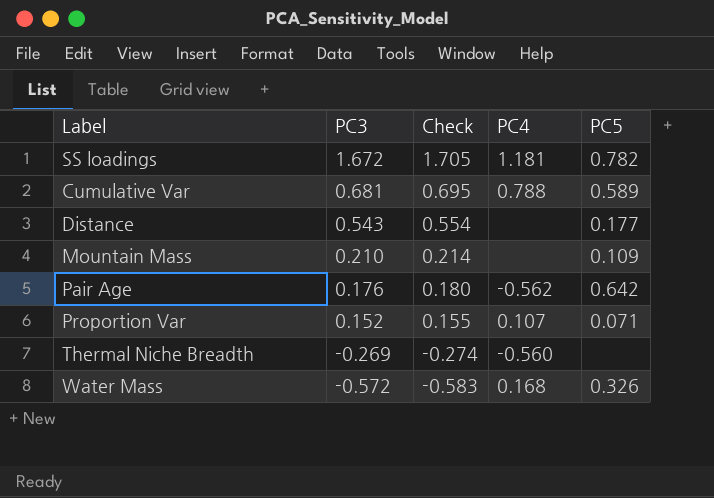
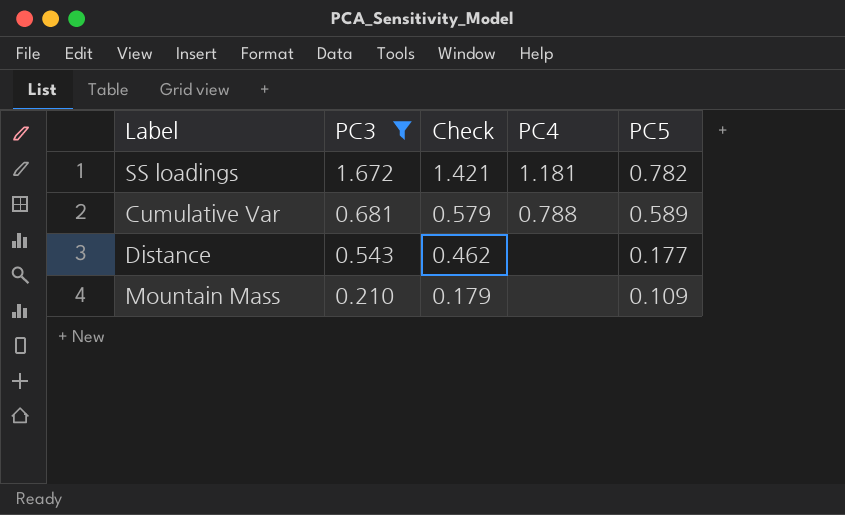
filter: none -> PC3 >= 0.210
column Check | formula: [PC3] * 1.02 -> [PC3] * 0.85

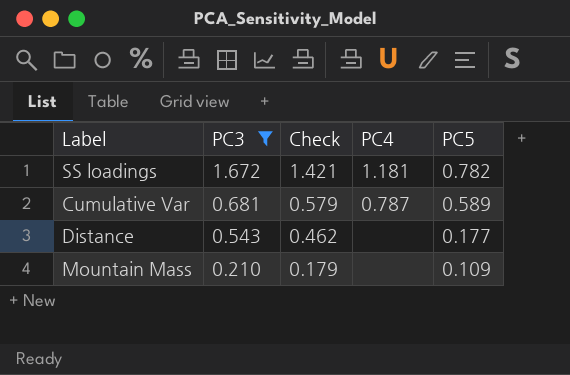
Cumulative Var | PC4: 0.788 -> 0.787

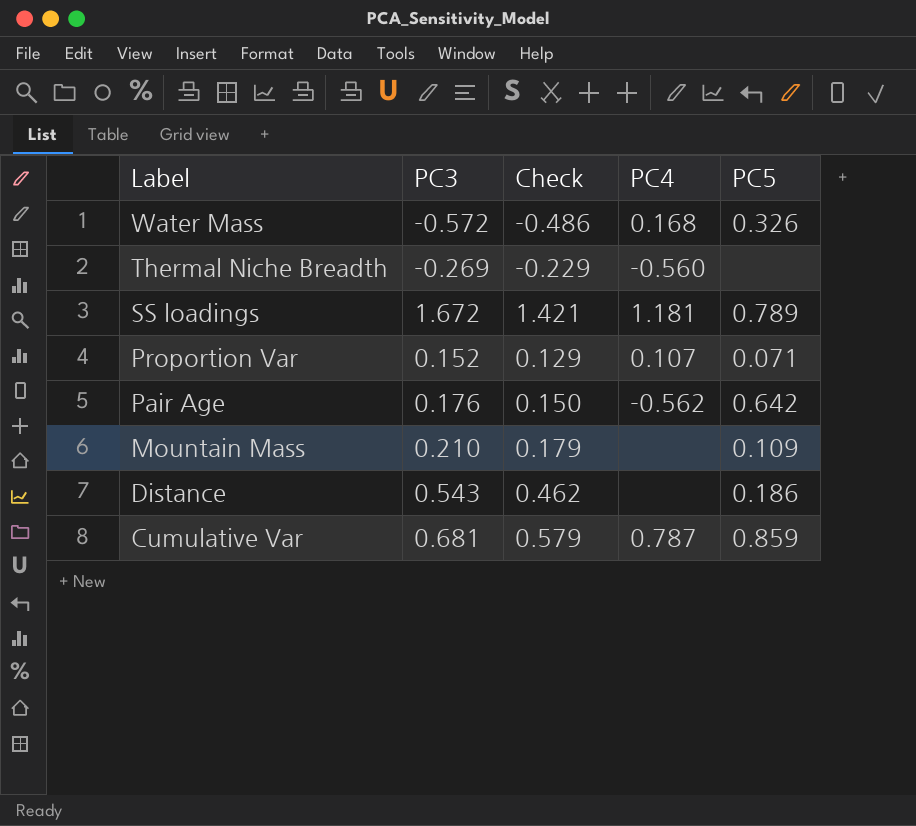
filter: PC3 >= 0.210 -> none
row order: PC3 descending -> Label descending
SS loadings | PC5: 0.782 -> 0.789
Distance | PC5: 0.177 -> 0.186
Cumulative Var | PC5: 0.589 -> 0.859

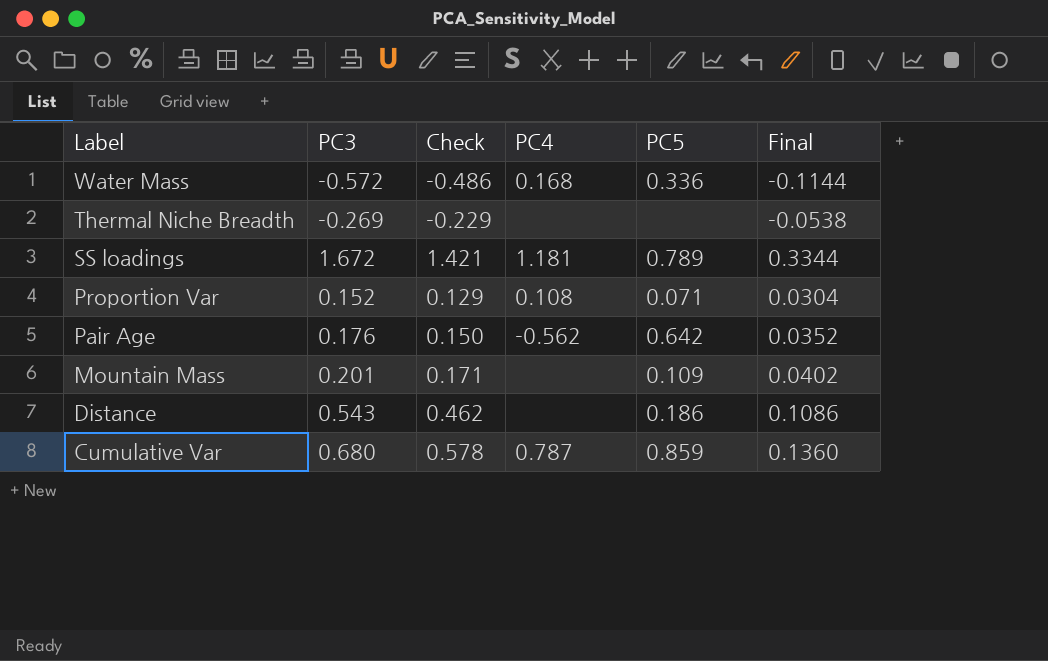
column Final | formula: none -> [PC3] * 0.2
Water Mass | PC5: 0.326 -> 0.336
Thermal Niche Breadth | PC4: -0.560 -> none
Proportion Var | PC4: 0.107 -> 0.108
Mountain Mass | PC3: 0.210 -> 0.201
Mountain Mass | Check: 0.179 -> 0.171
Cumulative Var | PC3: 0.681 -> 0.680
Cumulative Var | Check: 0.579 -> 0.578

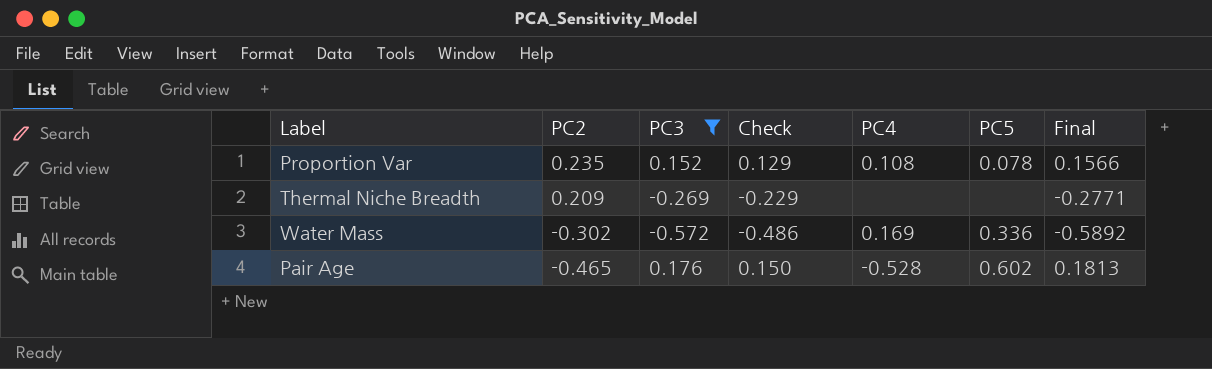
filter: none -> PC3 <= 0.176
row order: Label descending -> PC2 descending
column PC2 | position: none -> 2
column Final | formula: [PC3] * 0.2 -> [PC3] * 1.03
Proportion Var | PC5: 0.071 -> 0.078
Water Mass | PC4: 0.168 -> 0.169
Pair Age | PC4: -0.562 -> -0.528
Pair Age | PC5: 0.642 -> 0.602

